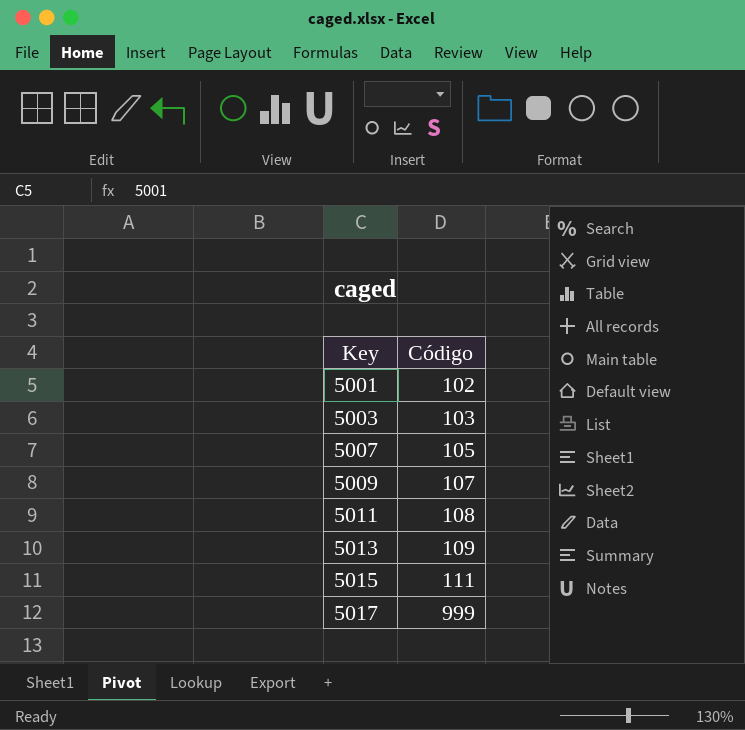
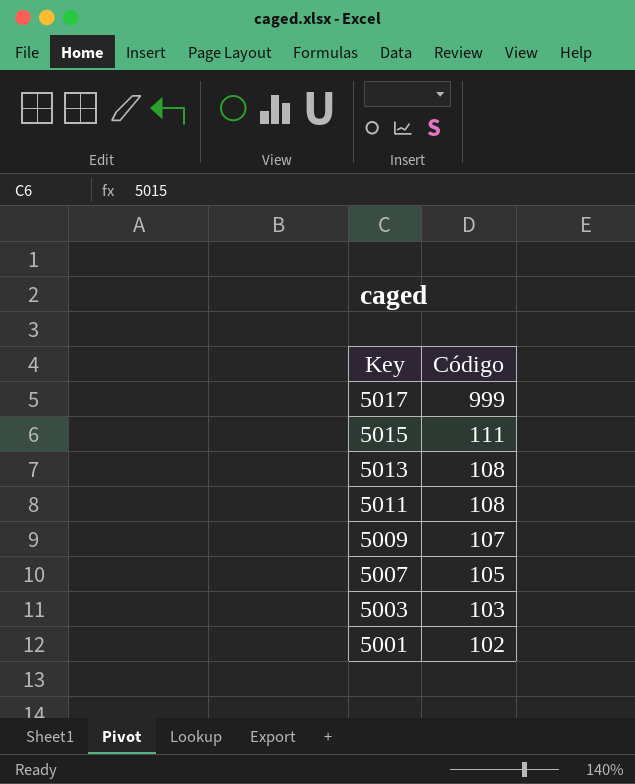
row order: Key ascending -> Key descending
5013 | Código: 109 -> 108

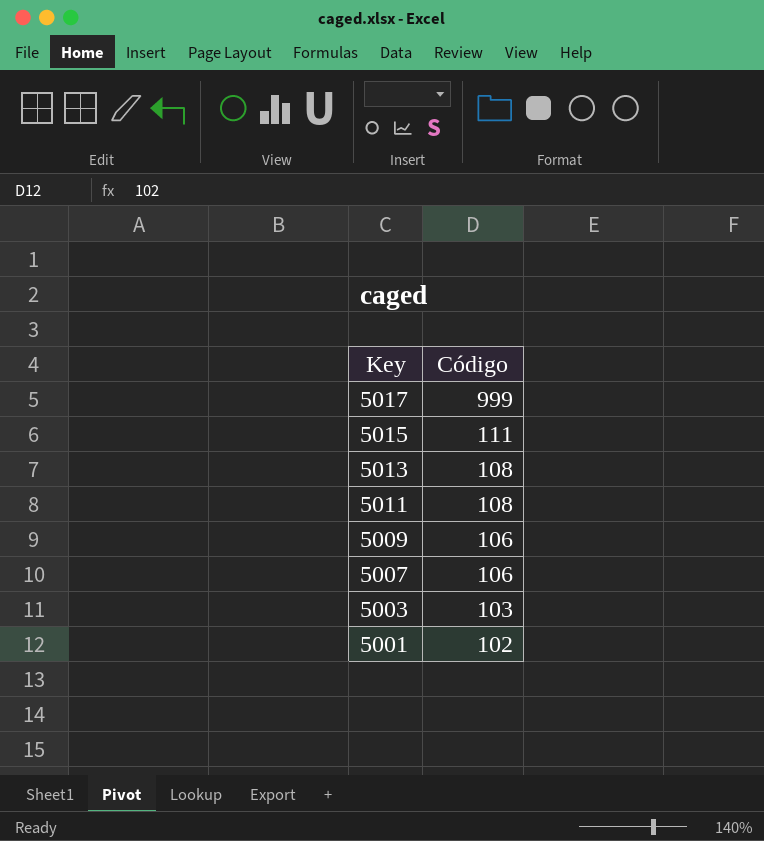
5009 | Código: 107 -> 106
5007 | Código: 105 -> 106

